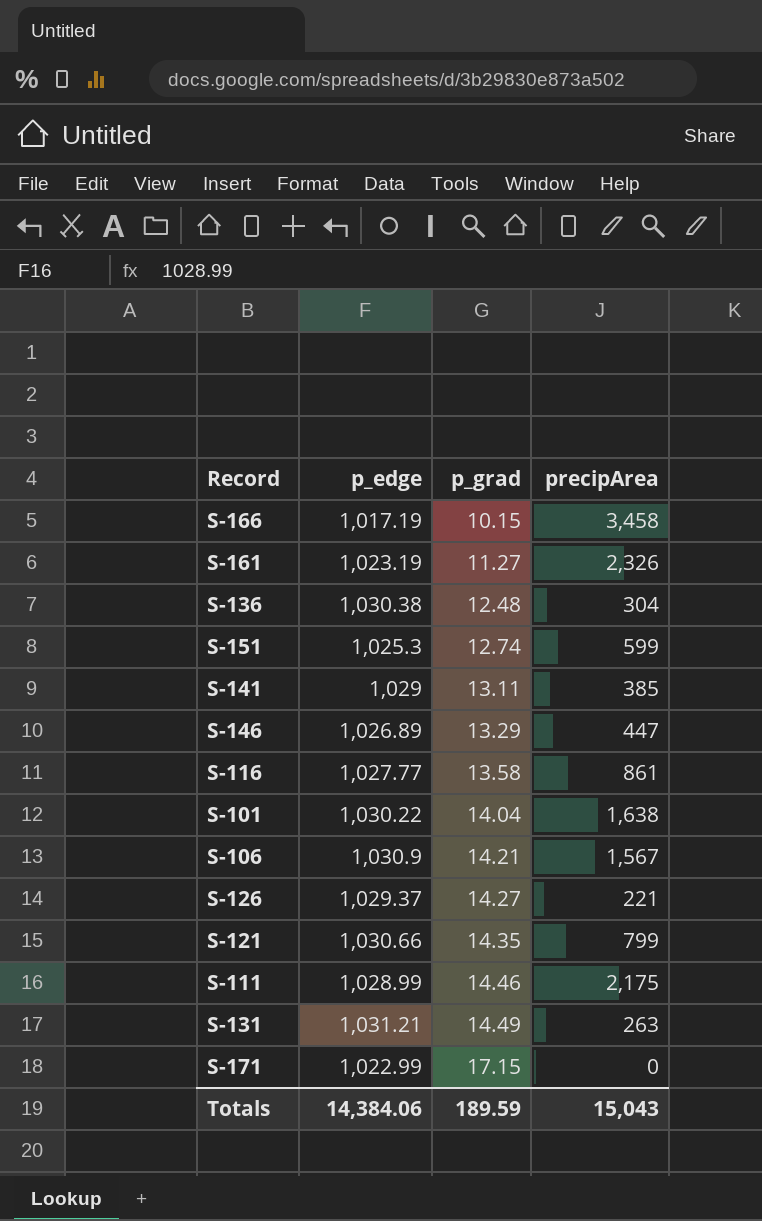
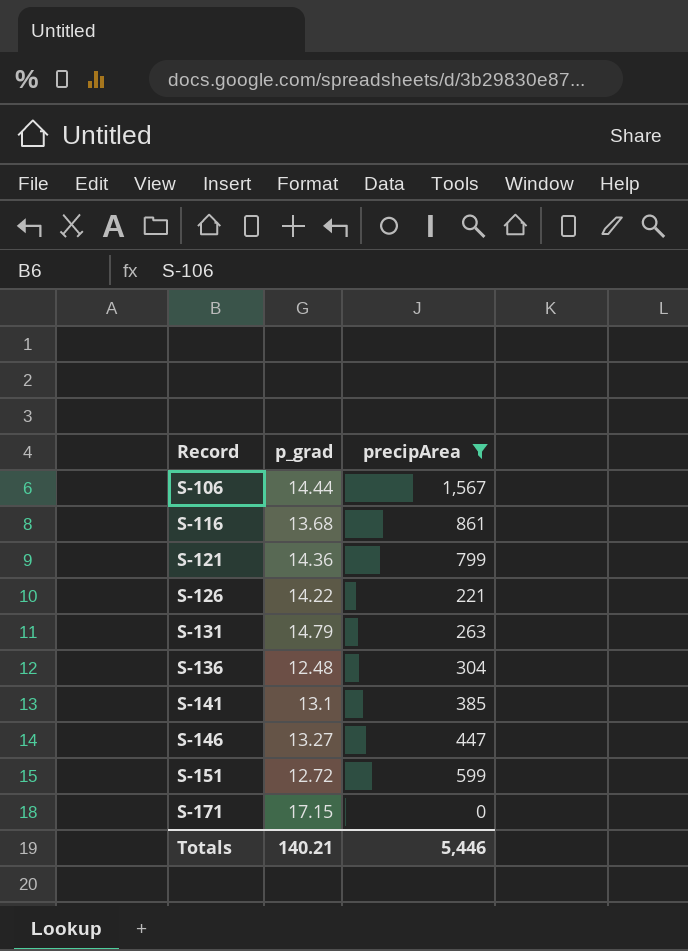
filter: none -> precipArea <= 1,567
row order: p_grad ascending -> Record ascending
column p_edge | position: 2 -> none
S-106 | p_grad: 14.21 -> 14.44
S-116 | p_grad: 13.58 -> 13.68
S-121 | p_grad: 14.35 -> 14.36
S-126 | p_grad: 14.27 -> 14.22
S-131 | p_grad: 14.49 -> 14.79
S-141 | p_grad: 13.11 -> 13.1
S-146 | p_grad: 13.29 -> 13.27
S-151 | p_grad: 12.74 -> 12.72
Totals | p_grad: 189.59 -> 140.21
Totals | precipArea: 15,043 -> 5,446

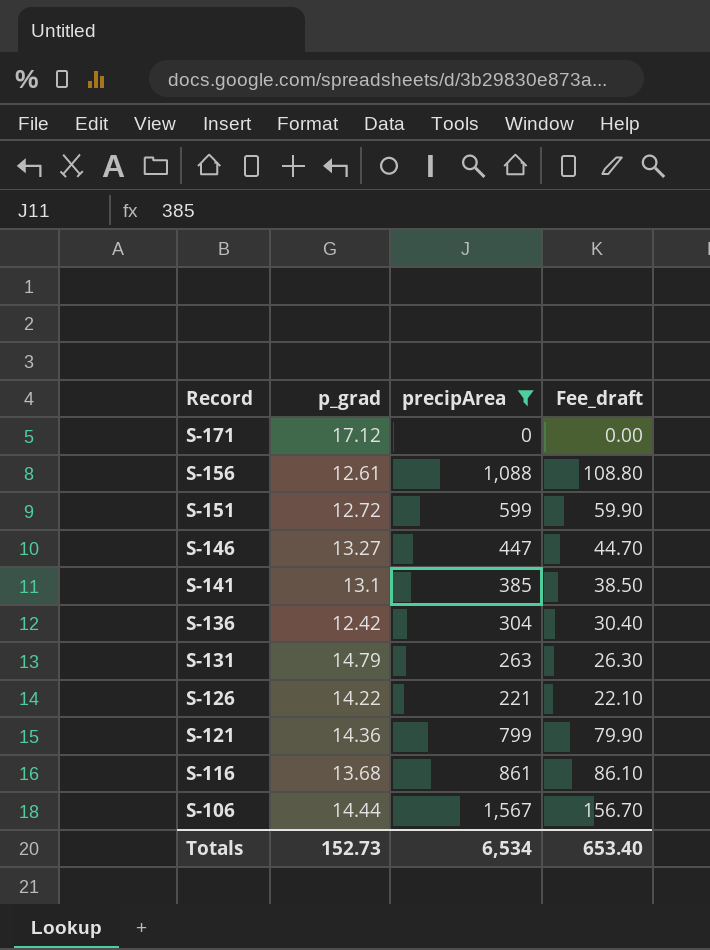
row order: Record ascending -> Record descending
column Fee_draft | formula: none -> [precipArea] * 0.1
S-171 | p_grad: 17.15 -> 17.12
row S-156: none -> 12.61 | 1,088 | 108.80
S-136 | p_grad: 12.48 -> 12.42
Totals | p_grad: 140.21 -> 152.73
Totals | precipArea: 5,446 -> 6,534

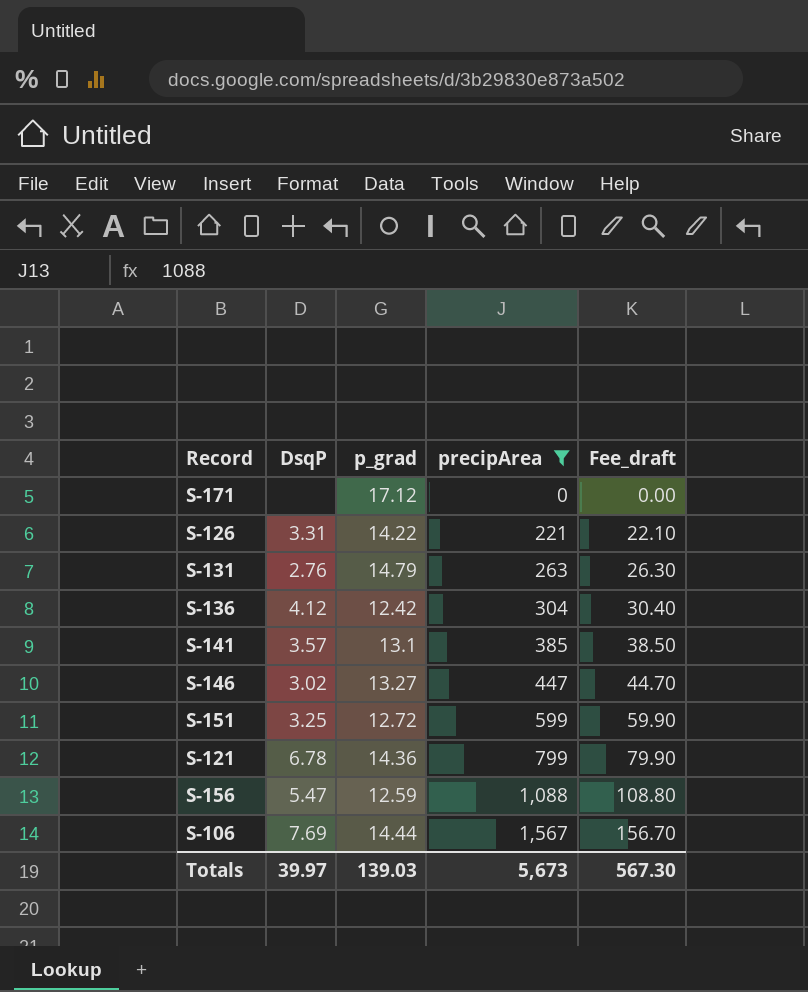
row order: Record descending -> precipArea ascending
column DsqP | position: none -> 2
row S-116: 13.68 | 861 | 86.10 -> none
S-156 | p_grad: 12.61 -> 12.59
Totals | p_grad: 152.73 -> 139.03
Totals | precipArea: 6,534 -> 5,673
Totals | Fee_draft: 653.40 -> 567.30

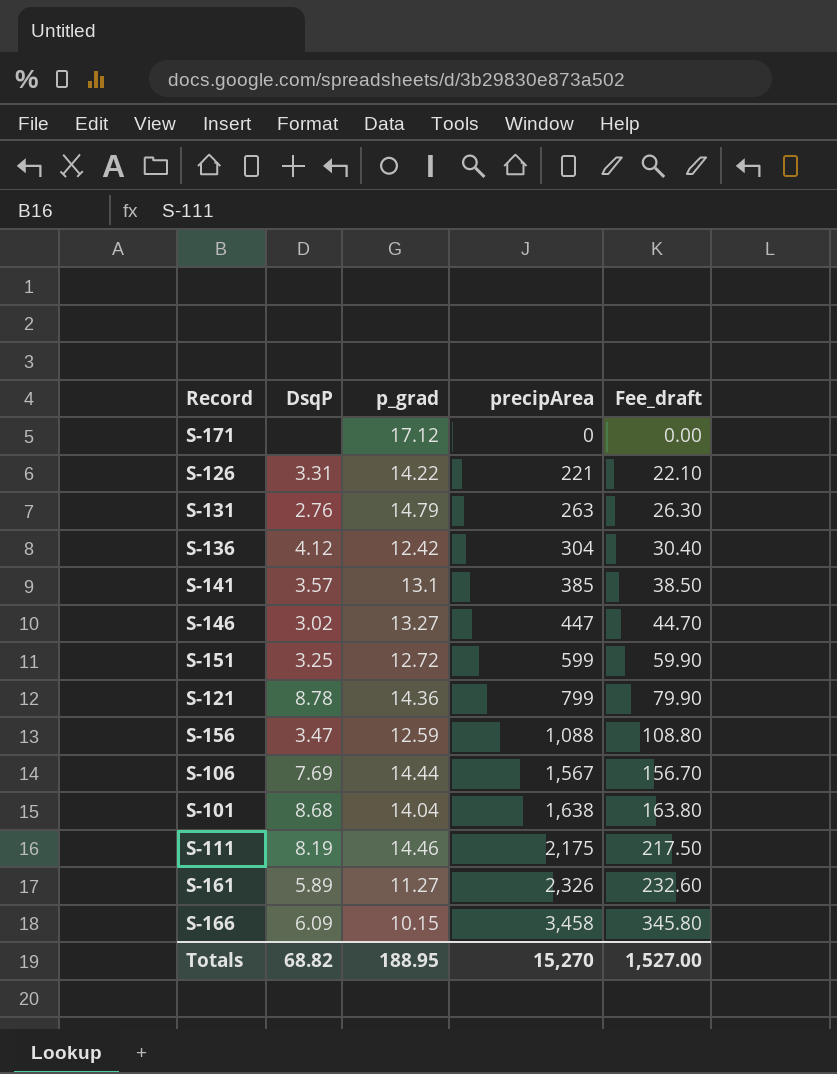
filter: precipArea <= 1,567 -> none
S-121 | DsqP: 6.78 -> 8.78
S-156 | DsqP: 5.47 -> 3.47
Totals | DsqP: 39.97 -> 68.82
Totals | p_grad: 139.03 -> 188.95
Totals | precipArea: 5,673 -> 15,270
Totals | Fee_draft: 567.30 -> 1,527.00

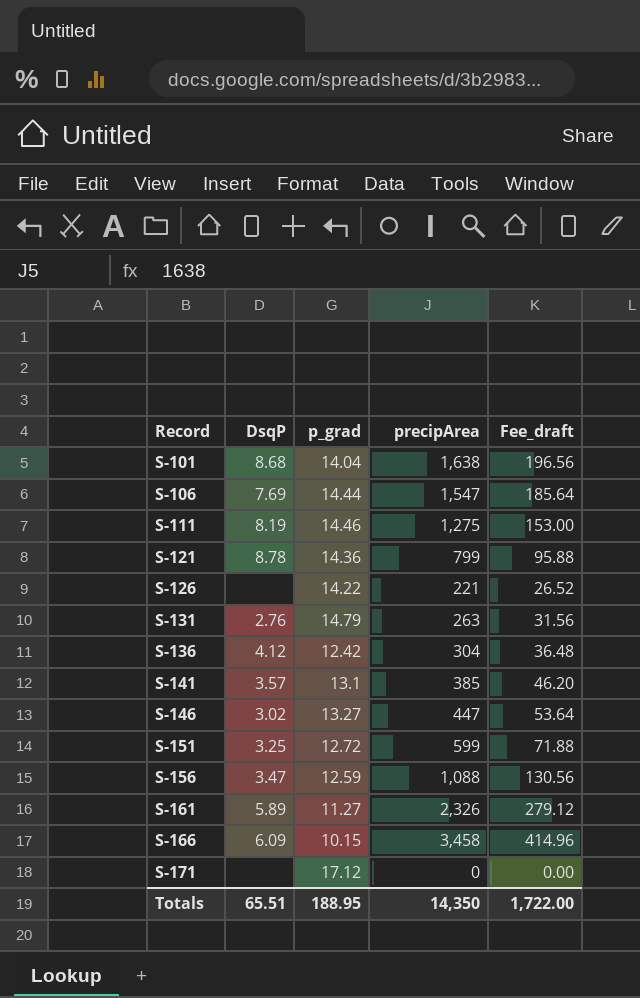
row order: precipArea ascending -> Record ascending
column Fee_draft | formula: [precipArea] * 0.1 -> [precipArea] * 0.12
S-106 | precipArea: 1,567 -> 1,547
S-111 | precipArea: 2,175 -> 1,275
S-126 | DsqP: 3.31 -> none
Totals | DsqP: 68.82 -> 65.51
Totals | precipArea: 15,270 -> 14,350
Totals | Fee_draft: 1,527.00 -> 1,722.00

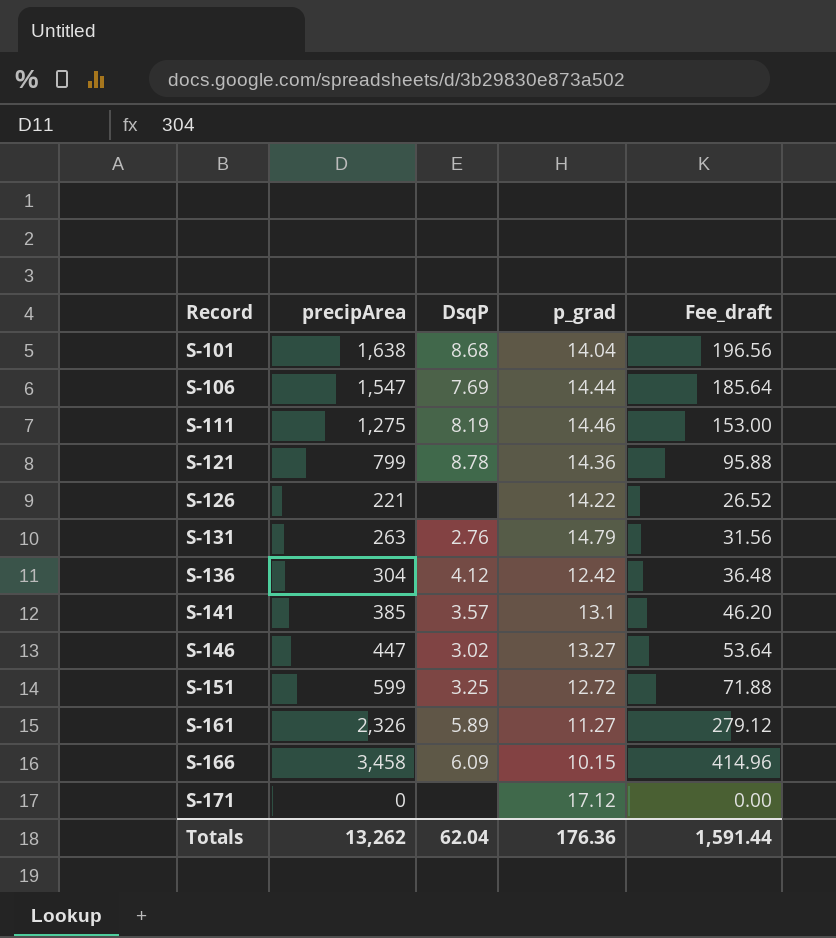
column precipArea | position: 4 -> 2
row S-156: 3.47 | 12.59 | 1,088 | 130.56 -> none
Totals | precipArea: 14,350 -> 13,262
Totals | DsqP: 65.51 -> 62.04
Totals | p_grad: 188.95 -> 176.36
Totals | Fee_draft: 1,722.00 -> 1,591.44

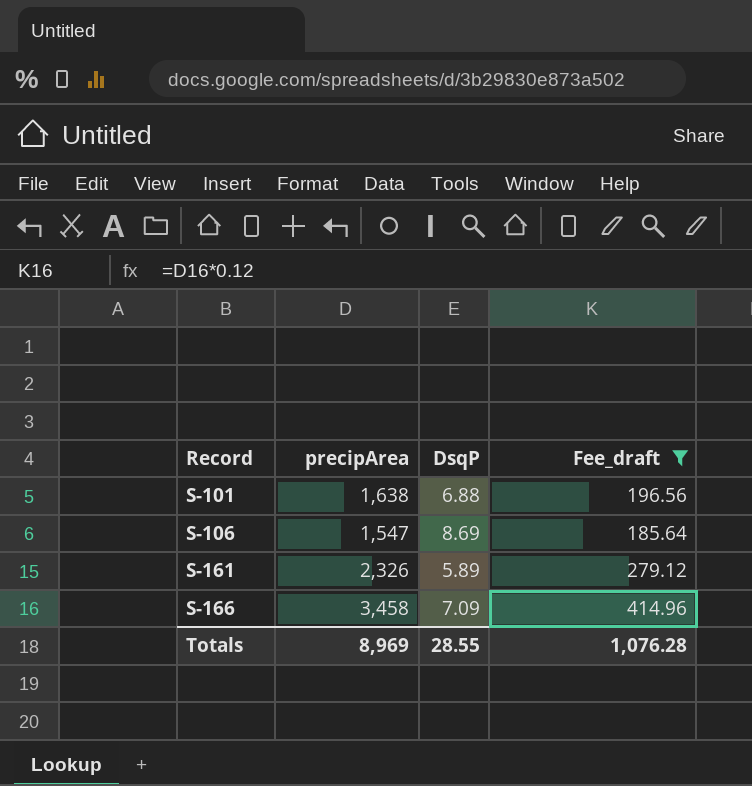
filter: none -> Fee_draft >= 185.64
column p_grad | position: 4 -> none
S-101 | DsqP: 8.68 -> 6.88
S-106 | DsqP: 7.69 -> 8.69
S-166 | DsqP: 6.09 -> 7.09
Totals | precipArea: 13,262 -> 8,969
Totals | DsqP: 62.04 -> 28.55
Totals | Fee_draft: 1,591.44 -> 1,076.28

